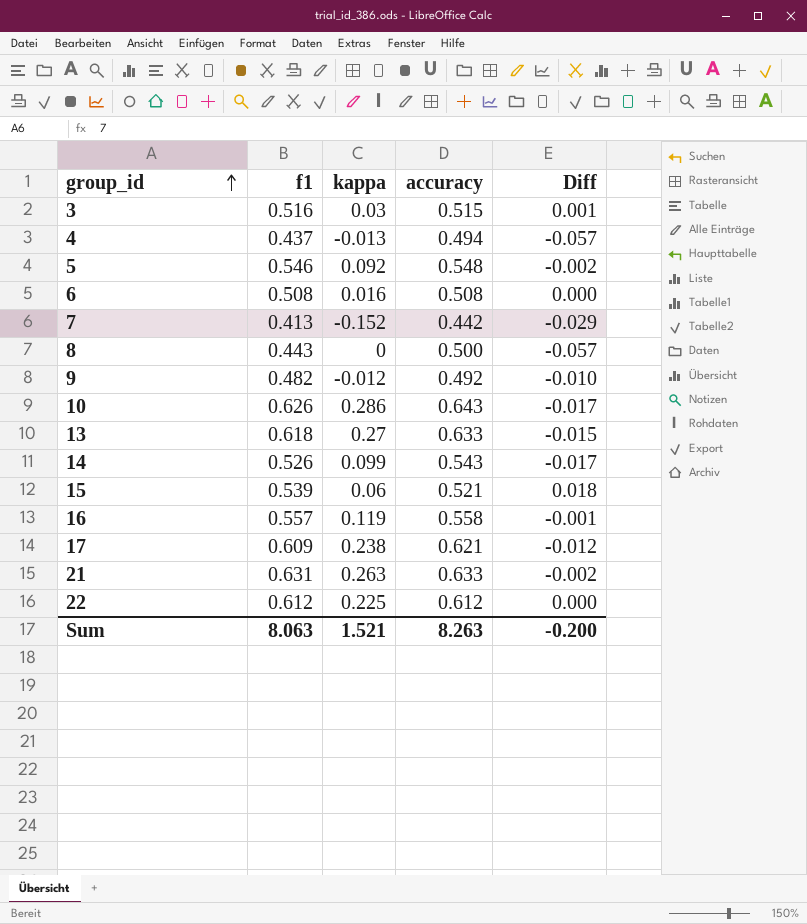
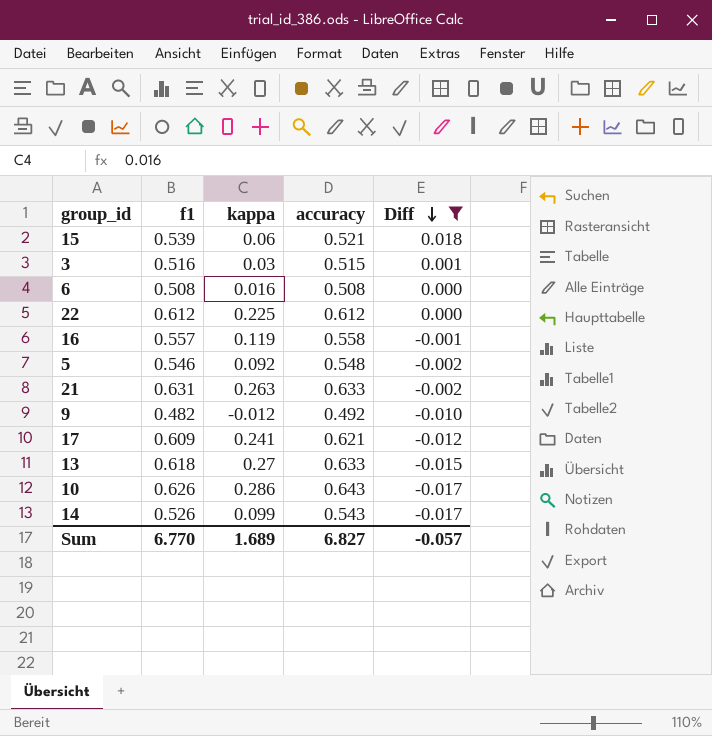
filter: none -> Diff >= -0.017
row order: group_id ascending -> Diff descending
17 | kappa: 0.238 -> 0.241
Sum | f1: 8.063 -> 6.770
Sum | kappa: 1.521 -> 1.689
Sum | accuracy: 8.263 -> 6.827
Sum | Diff: -0.200 -> -0.057

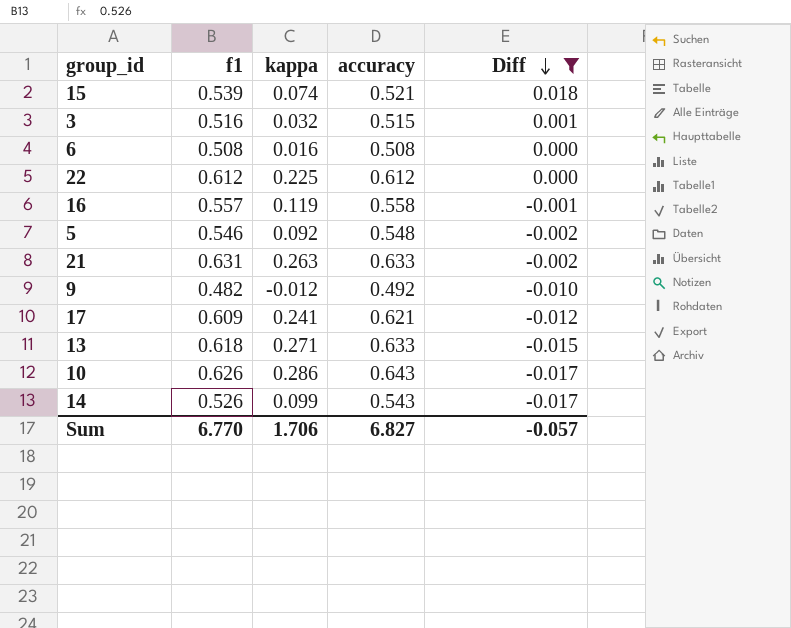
15 | kappa: 0.06 -> 0.074
3 | kappa: 0.03 -> 0.032
13 | kappa: 0.27 -> 0.271
Sum | kappa: 1.689 -> 1.706

